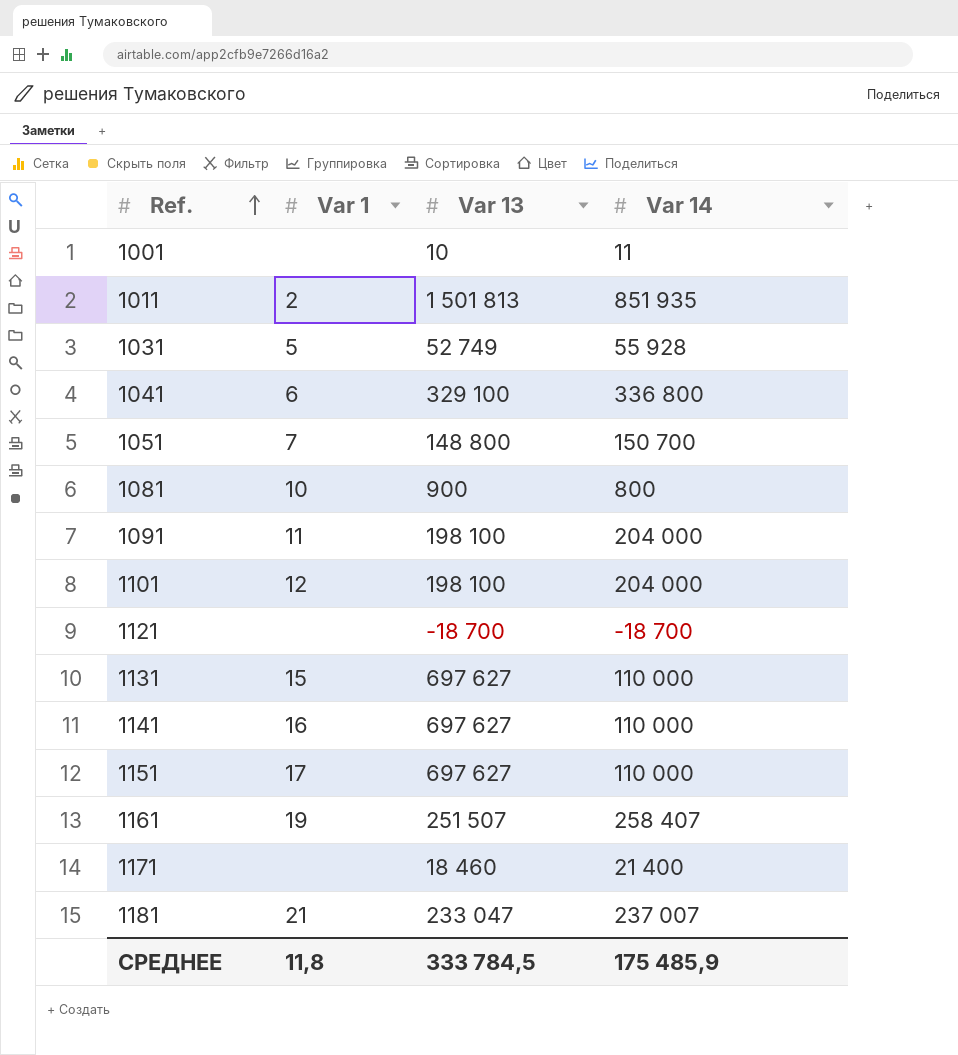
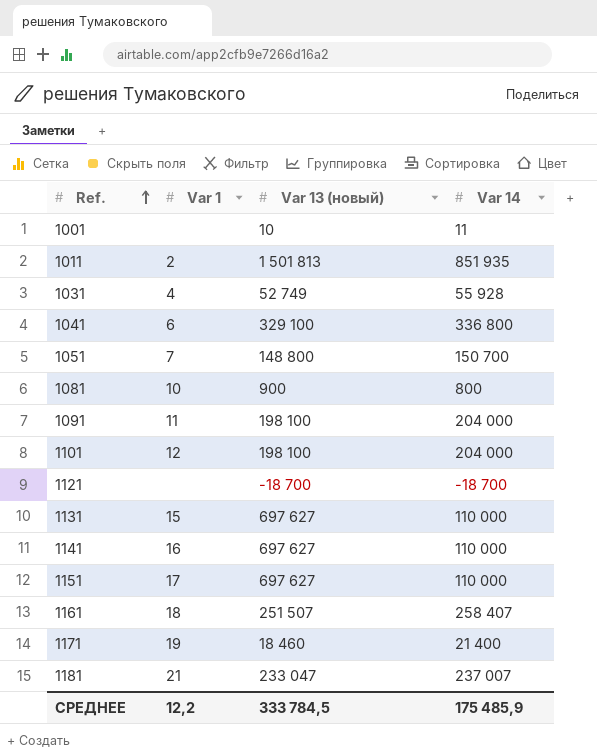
column name: Var 13 -> Var 13 (новый)
1031 | Var 1: 5 -> 4
1161 | Var 1: 19 -> 18
1171 | Var 1: none -> 19
СРЕДНЕЕ | Var 1: 11,8 -> 12,2

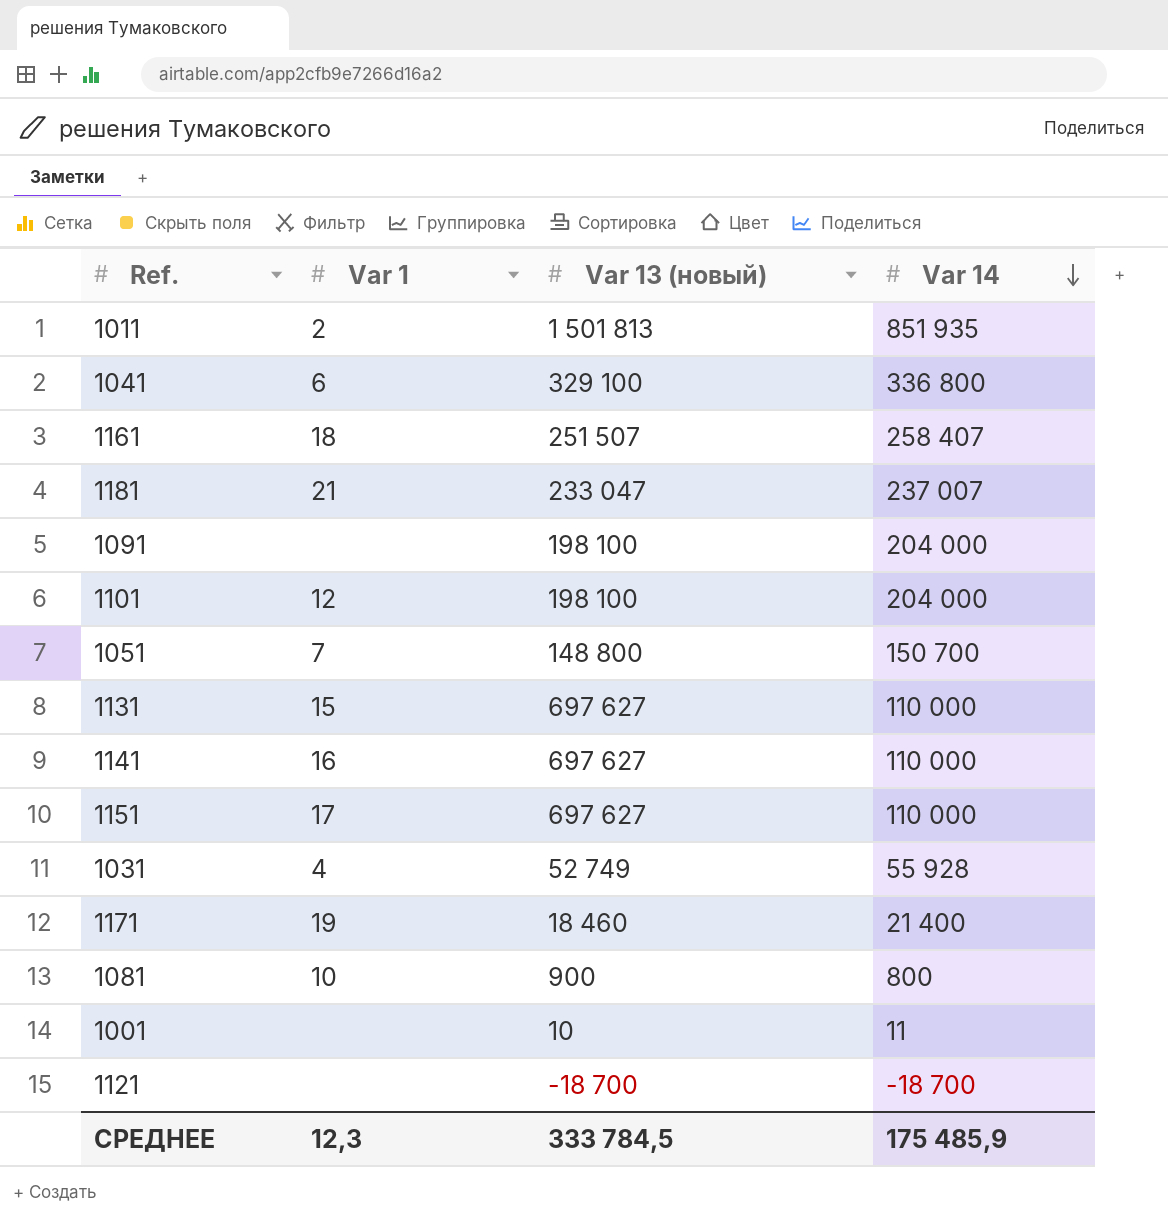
row order: Ref. ascending -> Var 14 descending
1091 | Var 1: 11 -> none
СРЕДНЕЕ | Var 1: 12,2 -> 12,3

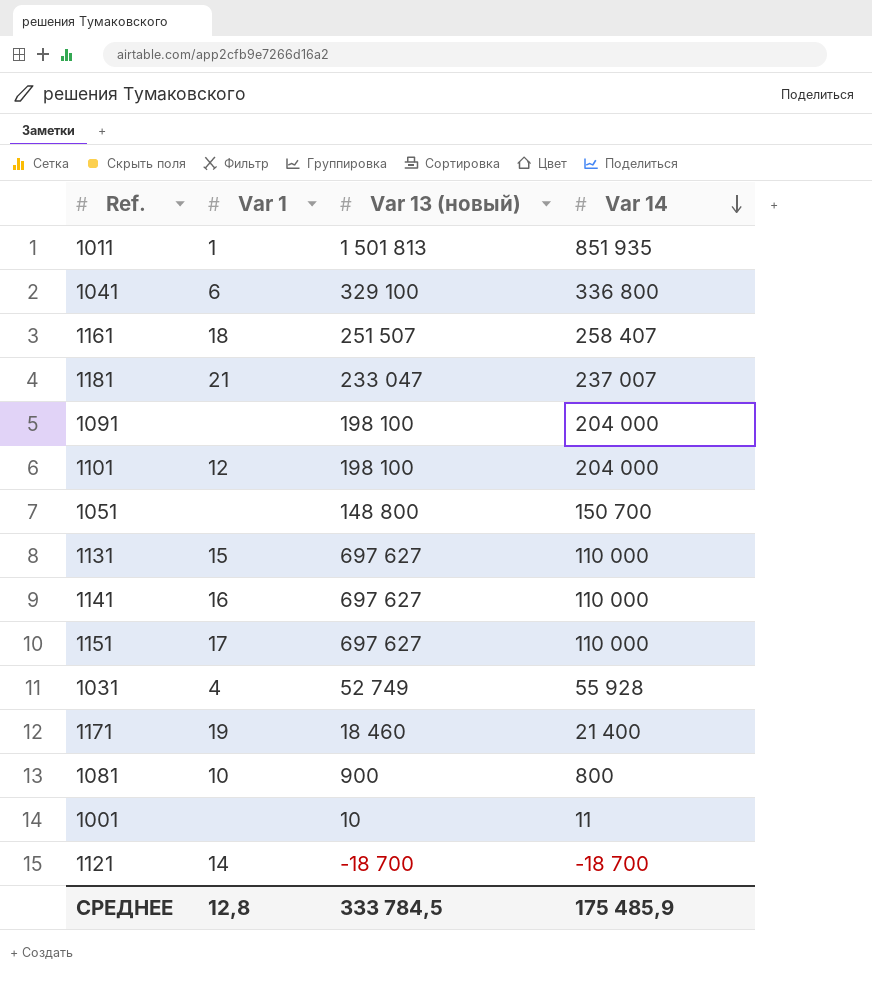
1011 | Var 1: 2 -> 1
1051 | Var 1: 7 -> none
1121 | Var 1: none -> 14
СРЕДНЕЕ | Var 1: 12,3 -> 12,8

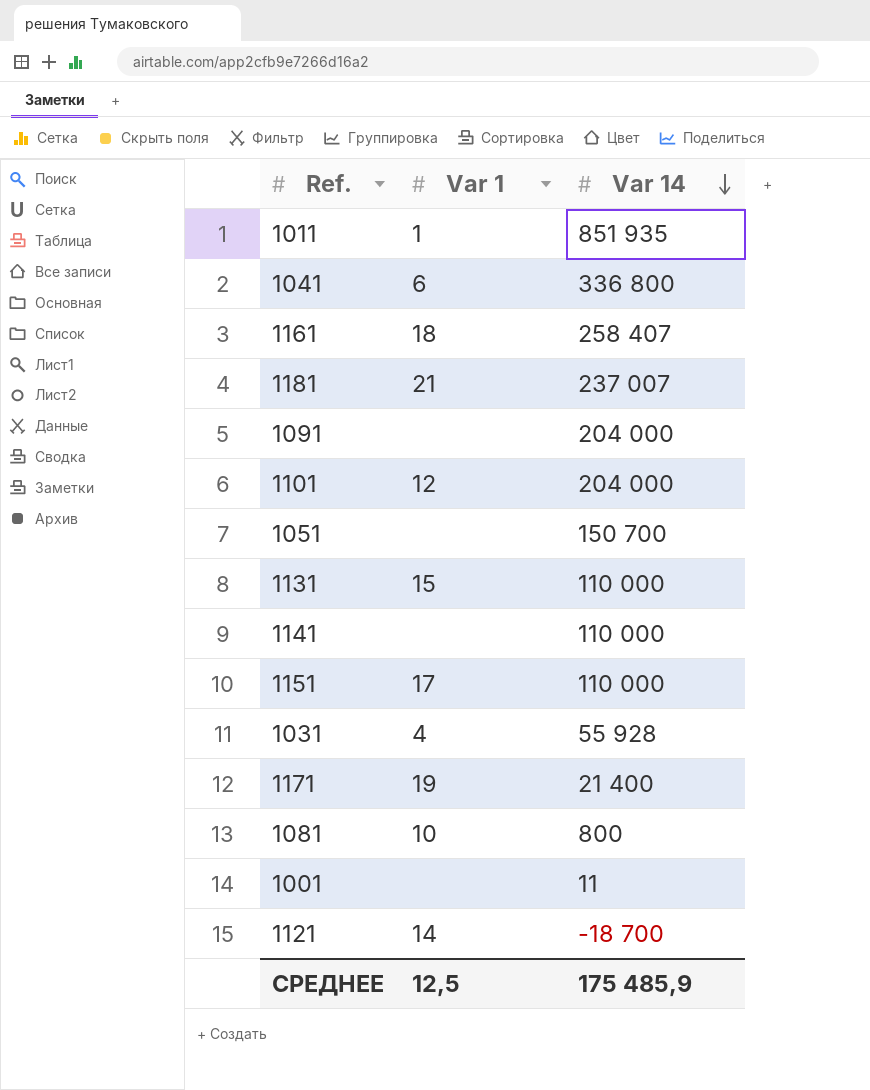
column Var 13 (новый) | position: 3 -> none
1141 | Var 1: 16 -> none
СРЕДНЕЕ | Var 1: 12,8 -> 12,5

